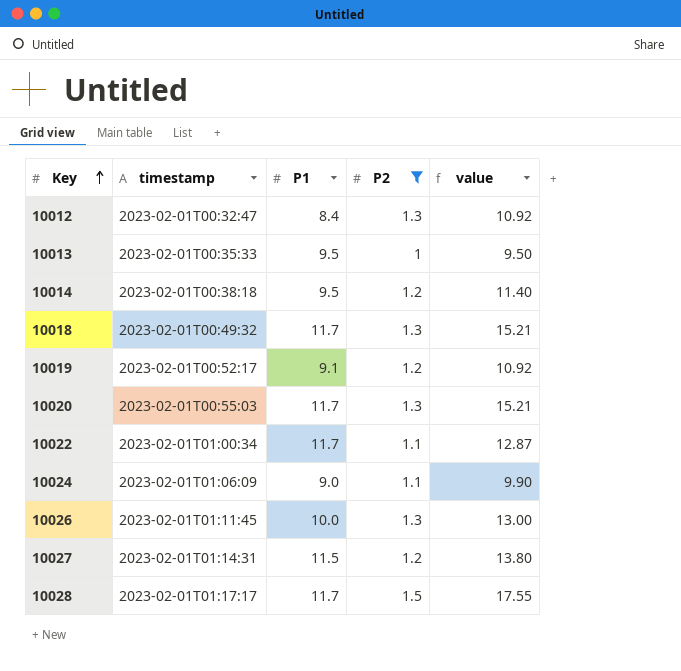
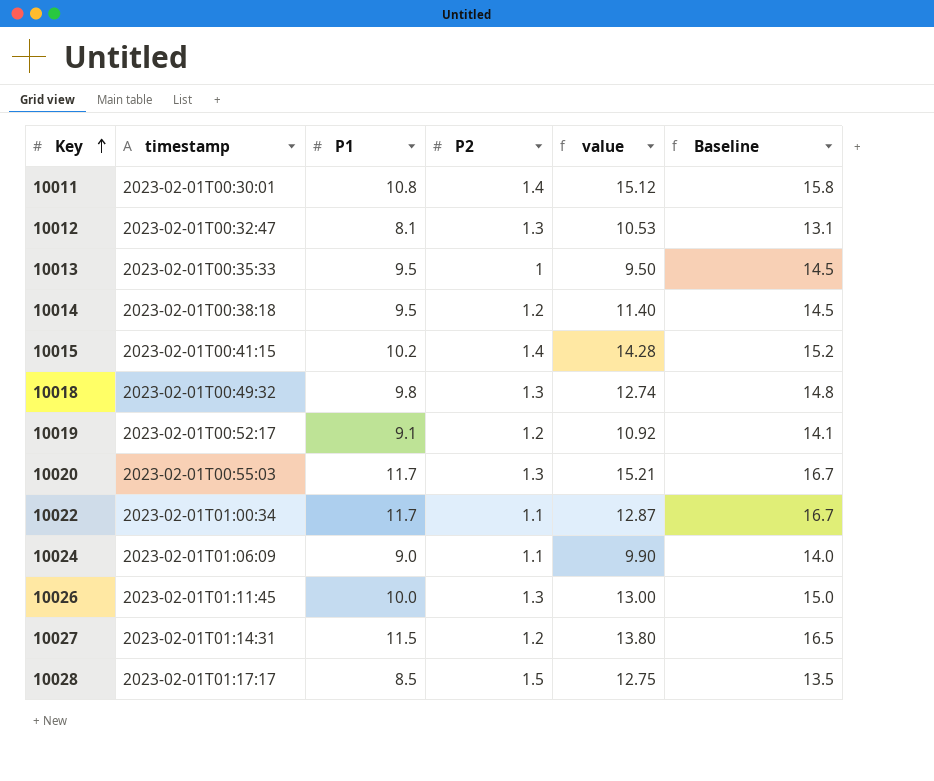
filter: P2 != 1.4 -> none
column Baseline | formula: none -> [P1] + 5
10012 | P1: 8.4 -> 8.1
10012 | value: 10.92 -> 10.53
10018 | P1: 11.7 -> 9.8
10018 | value: 15.21 -> 12.74
10028 | P1: 11.7 -> 8.5
10028 | value: 17.55 -> 12.75

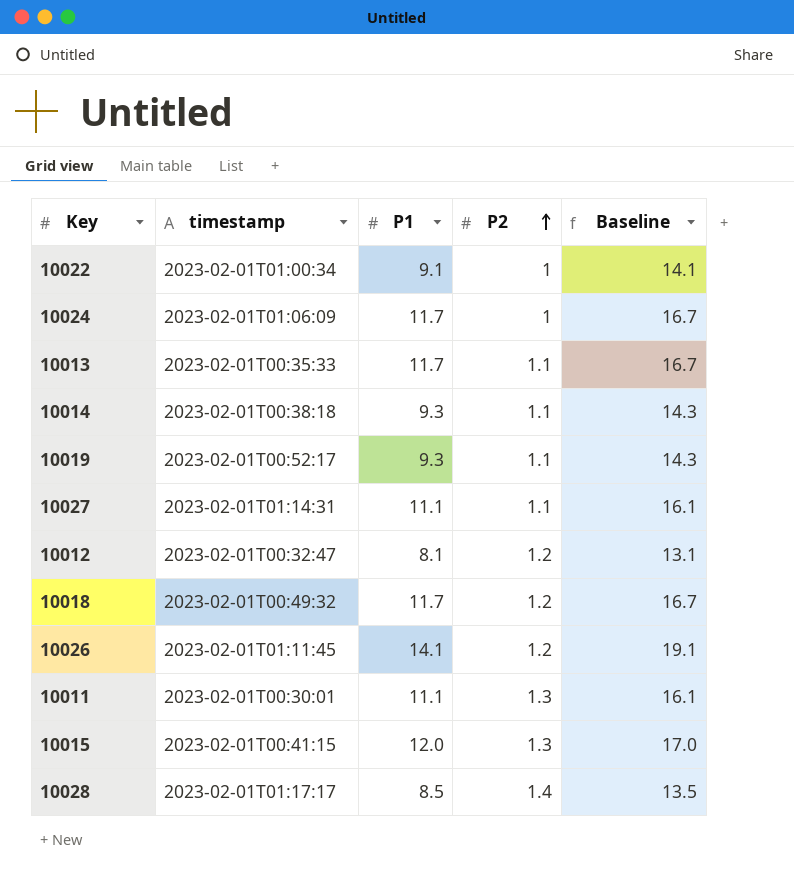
row order: Key ascending -> P2 ascending
column value | formula: [P1] * [P2] -> none
row 10020: 2023-02-01T00:55:03 | 11.7 | 1.3 | 15.21 | 16.7 -> none
10022 | P1: 11.7 -> 9.1
10022 | P2: 1.1 -> 1
10022 | Baseline: 16.7 -> 14.1
10024 | P1: 9.0 -> 11.7
10024 | P2: 1.1 -> 1
10024 | Baseline: 14.0 -> 16.7
10013 | P1: 9.5 -> 11.7
10013 | P2: 1 -> 1.1
10013 | Baseline: 14.5 -> 16.7
10014 | P1: 9.5 -> 9.3
10014 | P2: 1.2 -> 1.1
10014 | Baseline: 14.5 -> 14.3
10019 | P1: 9.1 -> 9.3
10019 | P2: 1.2 -> 1.1
10019 | Baseline: 14.1 -> 14.3
10027 | P1: 11.5 -> 11.1
10027 | P2: 1.2 -> 1.1
10027 | Baseline: 16.5 -> 16.1
10012 | P2: 1.3 -> 1.2
10018 | P1: 9.8 -> 11.7
10018 | P2: 1.3 -> 1.2
10018 | Baseline: 14.8 -> 16.7
10026 | P1: 10.0 -> 14.1
10026 | P2: 1.3 -> 1.2
10026 | Baseline: 15.0 -> 19.1
10011 | P1: 10.8 -> 11.1
10011 | P2: 1.4 -> 1.3
10011 | Baseline: 15.8 -> 16.1
10015 | P1: 10.2 -> 12.0
10015 | P2: 1.4 -> 1.3
10015 | Baseline: 15.2 -> 17.0
10028 | P2: 1.5 -> 1.4

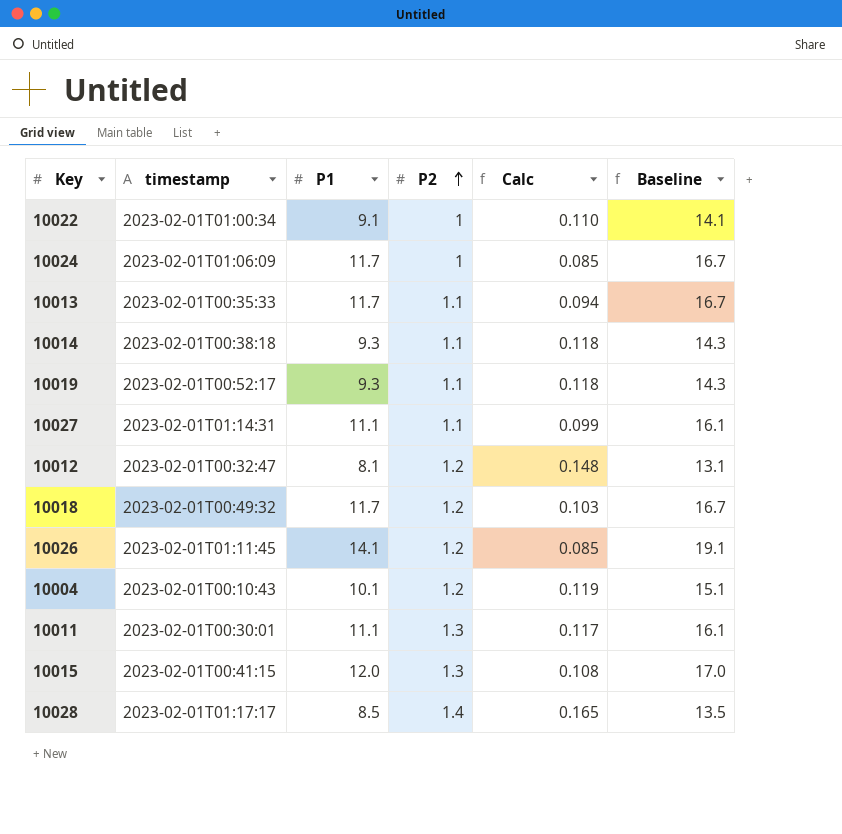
column Calc | formula: none -> [P2] / [P1]
row 10004: none -> 2023-02-01T00:10:43 | 10.1 | 1.2 | 0.119 | 15.1

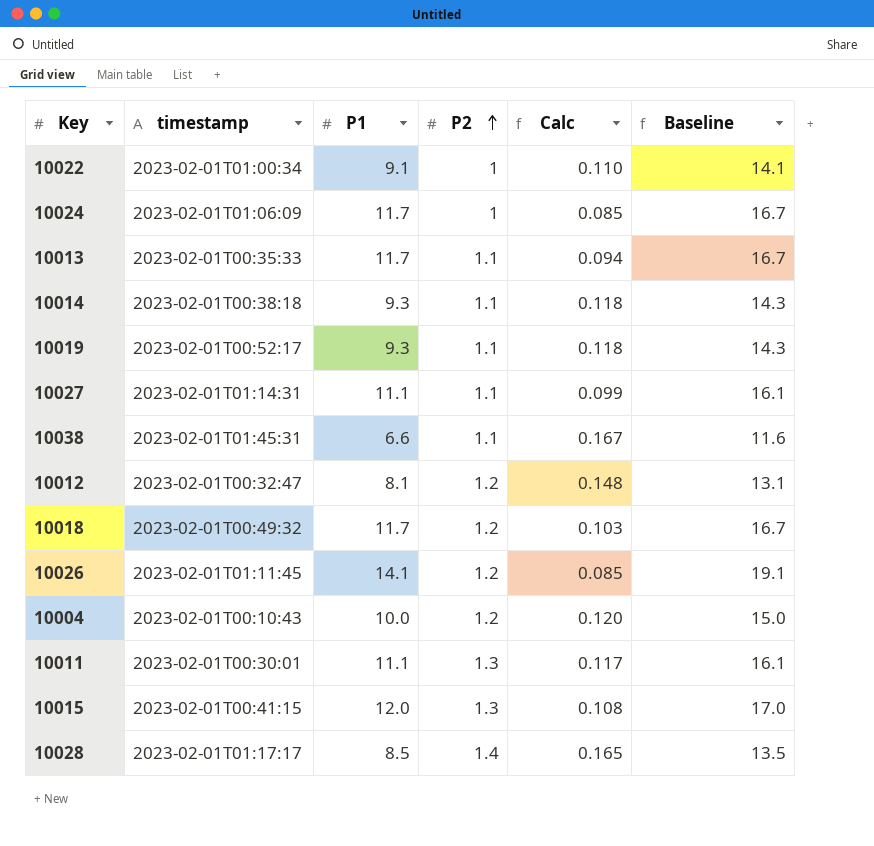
row 10038: none -> 2023-02-01T01:45:31 | 6.6 | 1.1 | 0.167 | 11.6
10004 | P1: 10.1 -> 10.0
10004 | Calc: 0.119 -> 0.120
10004 | Baseline: 15.1 -> 15.0

